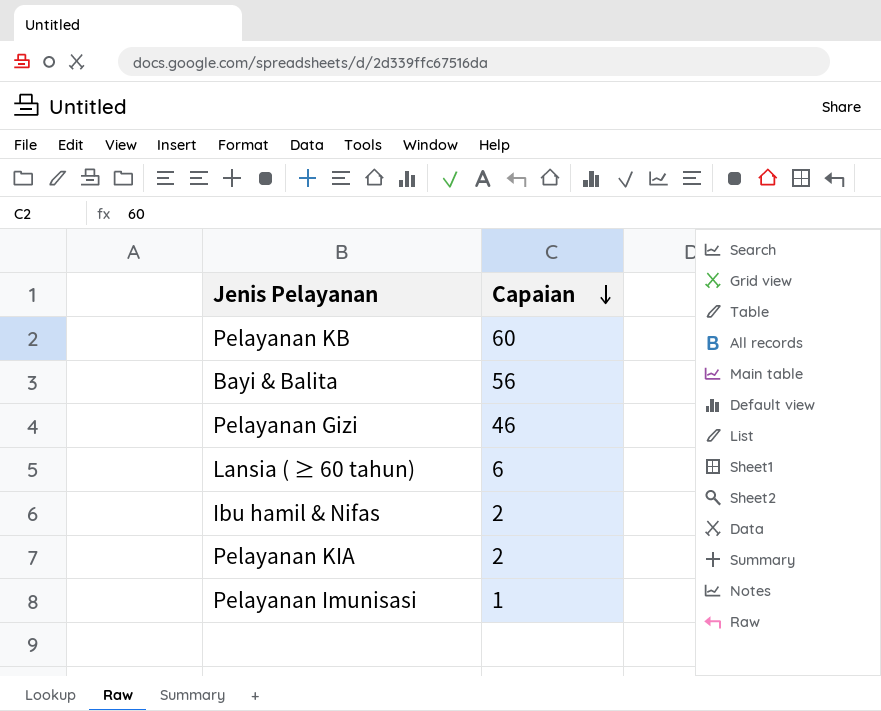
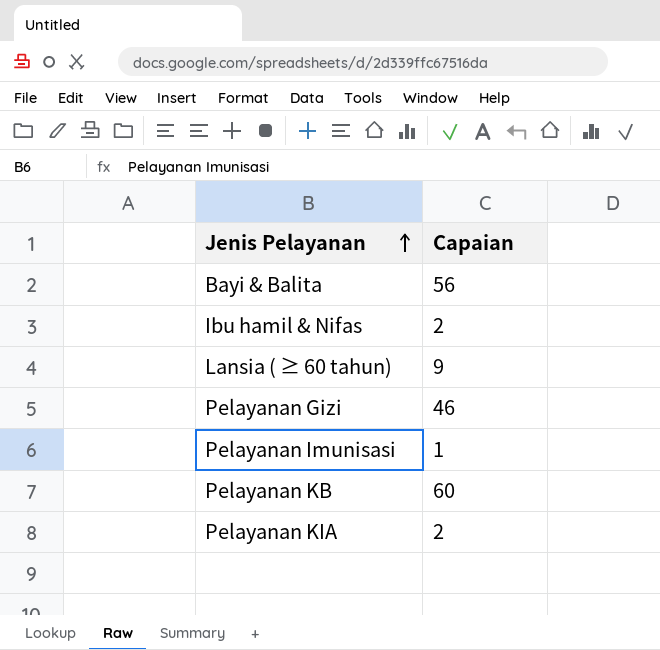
row order: Capaian descending -> Jenis Pelayanan ascending
Lansia ( ≥ 60 tahun) | Capaian: 6 -> 9

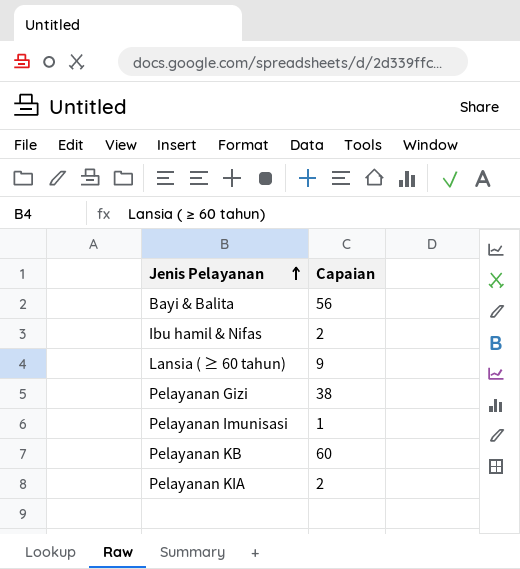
Pelayanan Gizi | Capaian: 46 -> 38

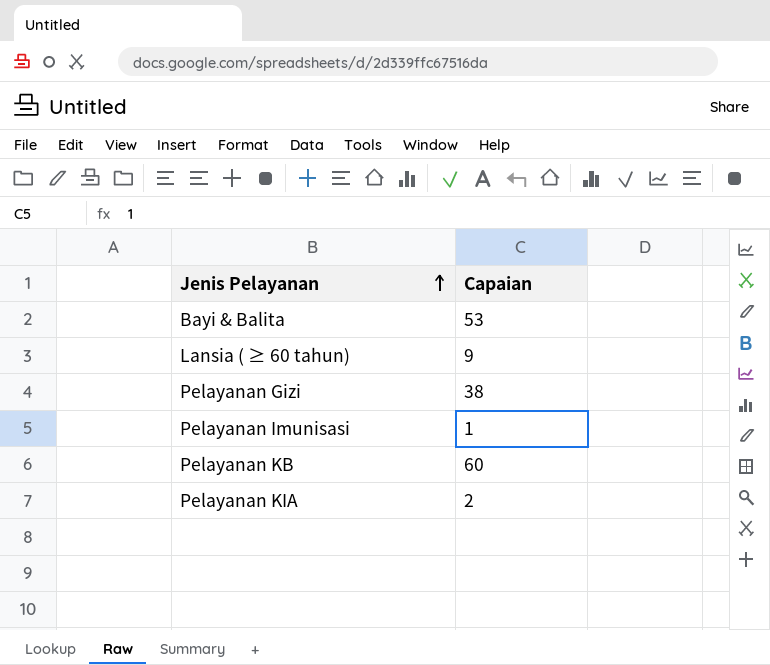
row Ibu hamil & Nifas: 2 -> none
Bayi & Balita | Capaian: 56 -> 53

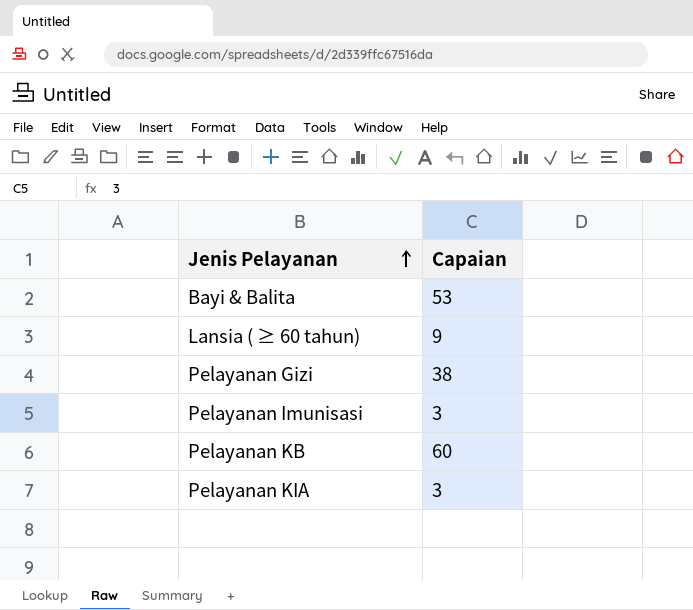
Pelayanan Imunisasi | Capaian: 1 -> 3
Pelayanan KIA | Capaian: 2 -> 3

